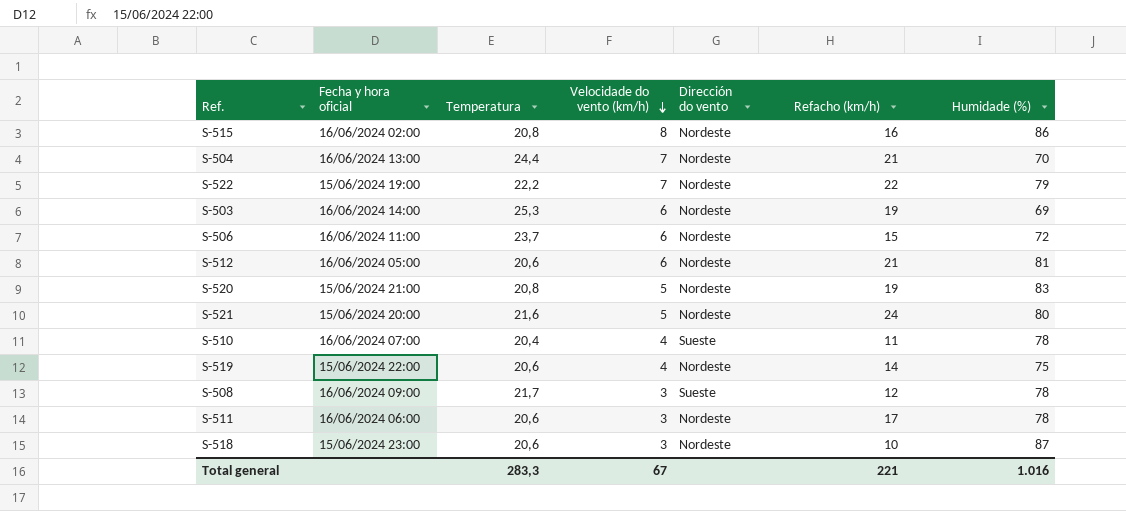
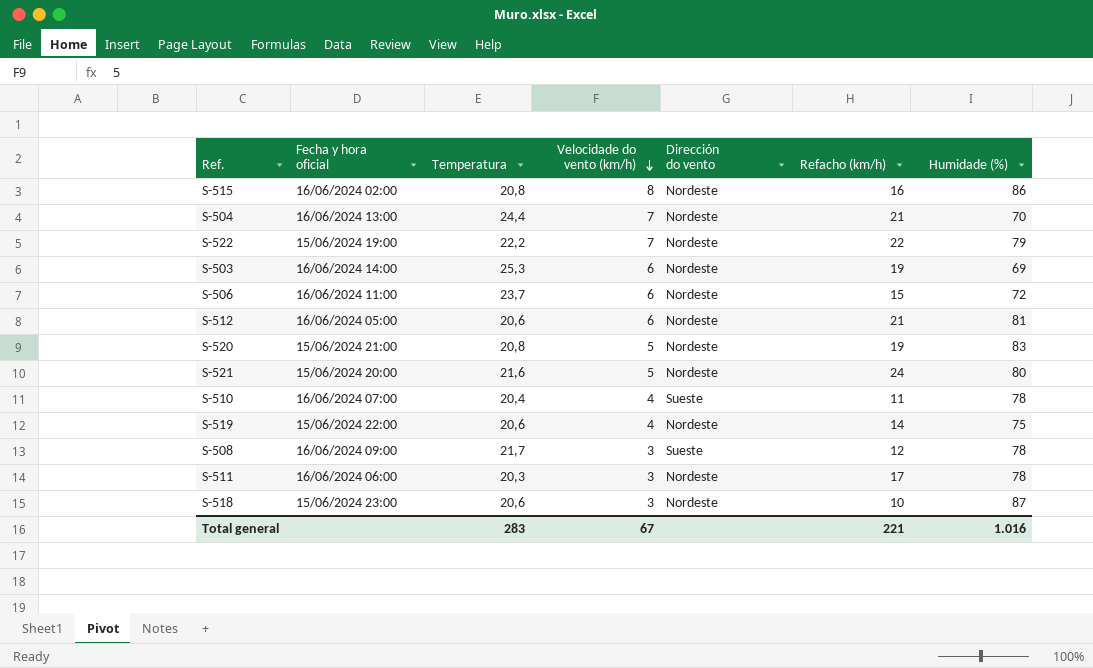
S-511 | Temperatura: 20,6 -> 20,3
Total general | Temperatura: 283,3 -> 283

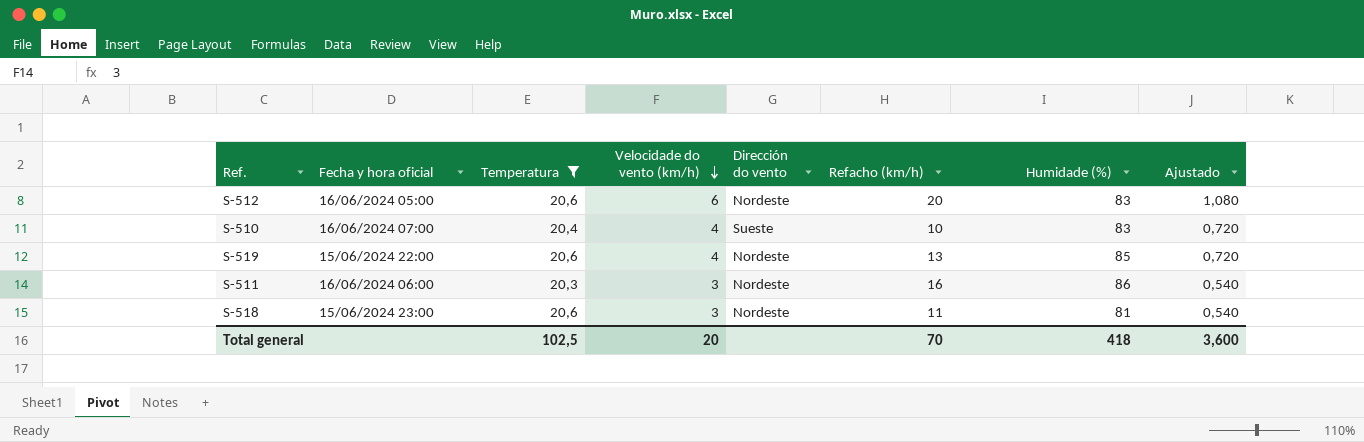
filter: none -> Temperatura <= 20,6
column Ajustado | formula: none -> [Velocidade do vento (km/h)] * 0,18
S-512 | Refacho (km/h): 21 -> 20
S-512 | Humidade (%): 81 -> 83
S-510 | Refacho (km/h): 11 -> 10
S-510 | Humidade (%): 78 -> 83
S-519 | Refacho (km/h): 14 -> 13
S-519 | Humidade (%): 75 -> 85
S-511 | Refacho (km/h): 17 -> 16
S-511 | Humidade (%): 78 -> 86
S-518 | Refacho (km/h): 10 -> 11
S-518 | Humidade (%): 87 -> 81
Total general | Temperatura: 283 -> 102,5
Total general | Velocidade do vento (km/h): 67 -> 20
Total general | Refacho (km/h): 221 -> 70
Total general | Humidade (%): 1.016 -> 418

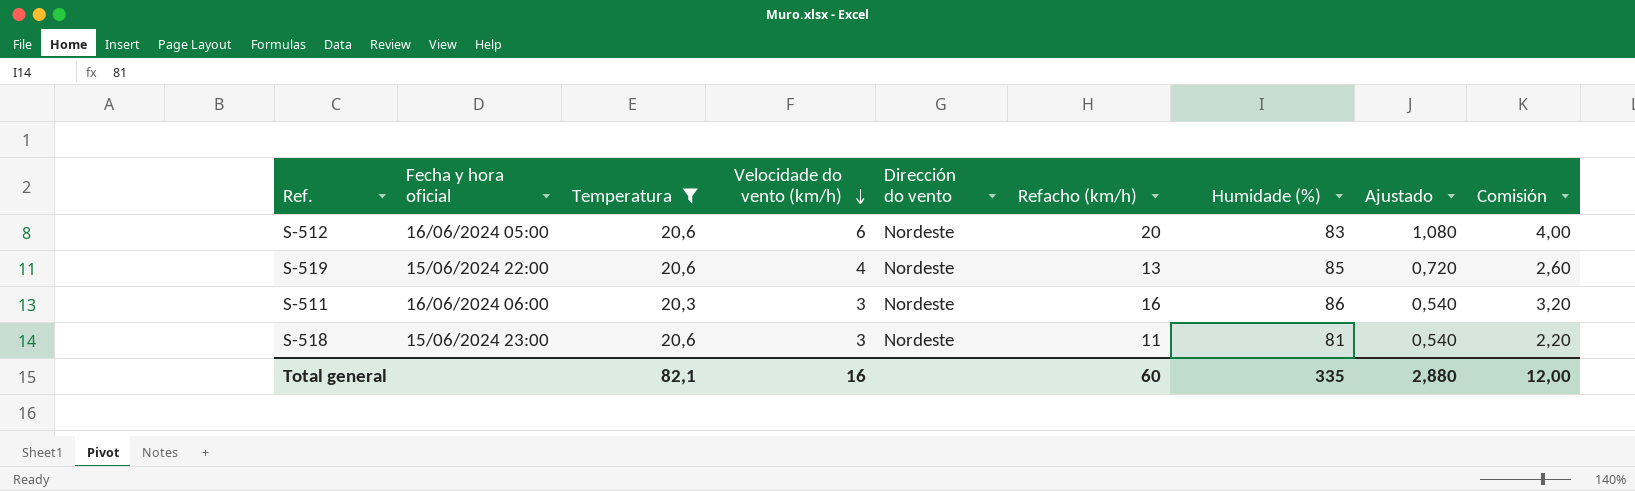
column Comisión | formula: none -> [Refacho (km/h)] * 0,2
row S-510: 16/06/2024 07:00 | 20,4 | 4 | Sueste | 10 | 83 | 0,720 -> none
Total general | Temperatura: 102,5 -> 82,1
Total general | Velocidade do vento (km/h): 20 -> 16
Total general | Refacho (km/h): 70 -> 60
Total general | Humidade (%): 418 -> 335
Total general | Ajustado: 3,600 -> 2,880

